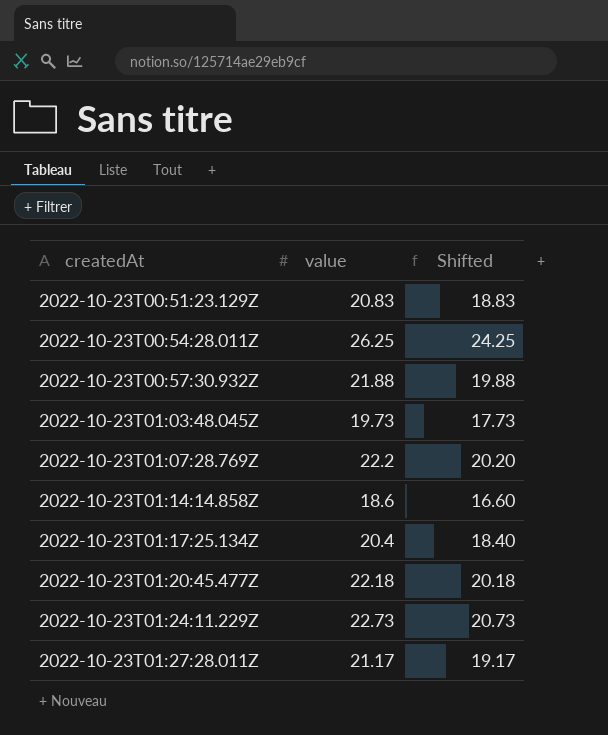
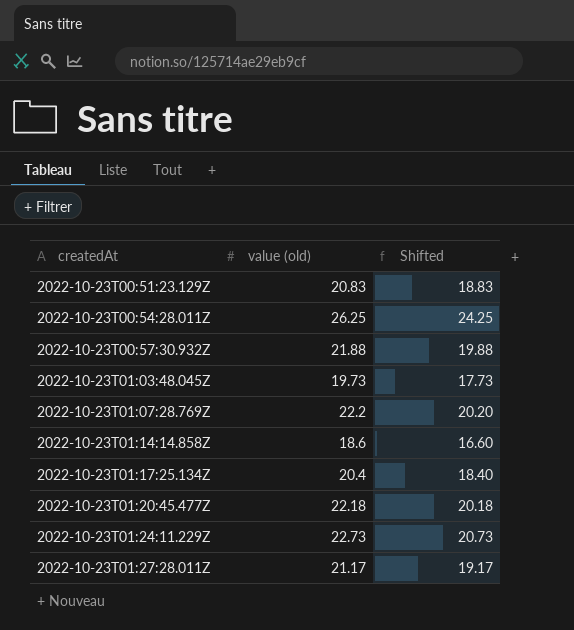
column name: value -> value (old)

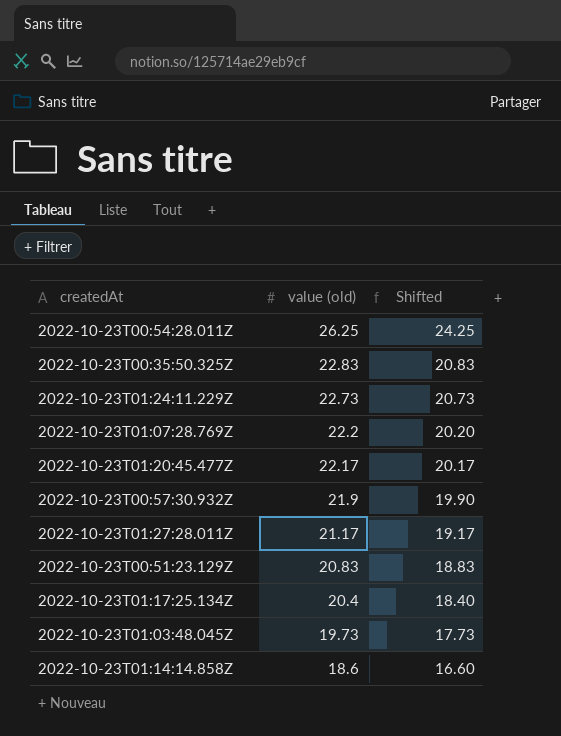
row order: createdAt ascending -> value (old) descending
row 2022-10-23T00:35:50.325Z: none -> 22.83 | 20.83
2022-10-23T01:20:45.477Z | value (old): 22.18 -> 22.17
2022-10-23T01:20:45.477Z | Shifted: 20.18 -> 20.17
2022-10-23T00:57:30.932Z | value (old): 21.88 -> 21.9
2022-10-23T00:57:30.932Z | Shifted: 19.88 -> 19.90

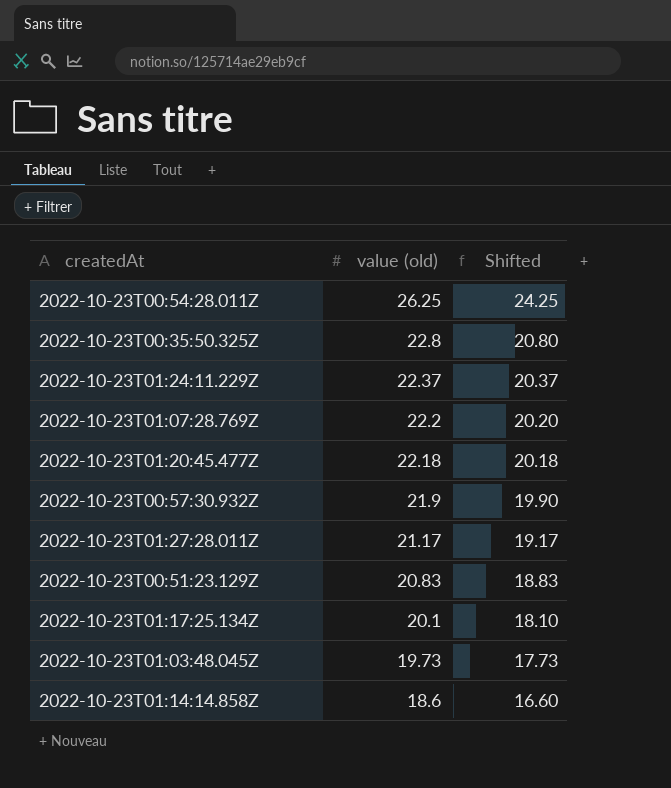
2022-10-23T00:35:50.325Z | value (old): 22.83 -> 22.8
2022-10-23T00:35:50.325Z | Shifted: 20.83 -> 20.80
2022-10-23T01:24:11.229Z | value (old): 22.73 -> 22.37
2022-10-23T01:24:11.229Z | Shifted: 20.73 -> 20.37
2022-10-23T01:20:45.477Z | value (old): 22.17 -> 22.18
2022-10-23T01:20:45.477Z | Shifted: 20.17 -> 20.18
2022-10-23T01:17:25.134Z | value (old): 20.4 -> 20.1
2022-10-23T01:17:25.134Z | Shifted: 18.40 -> 18.10

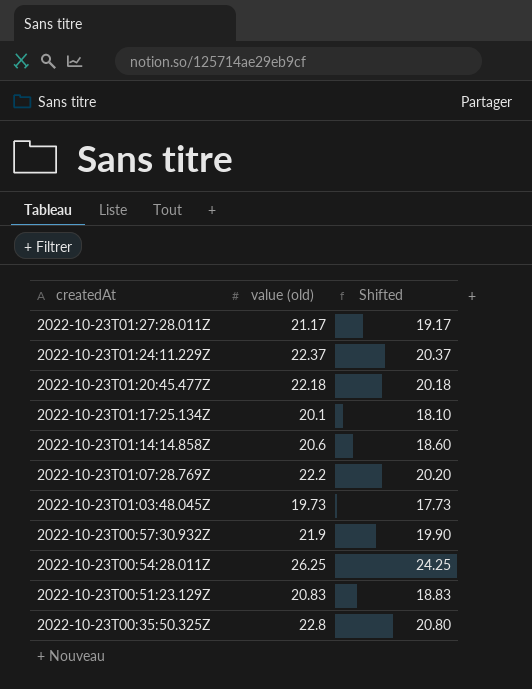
row order: value (old) descending -> createdAt descending
2022-10-23T01:14:14.858Z | value (old): 18.6 -> 20.6
2022-10-23T01:14:14.858Z | Shifted: 16.60 -> 18.60

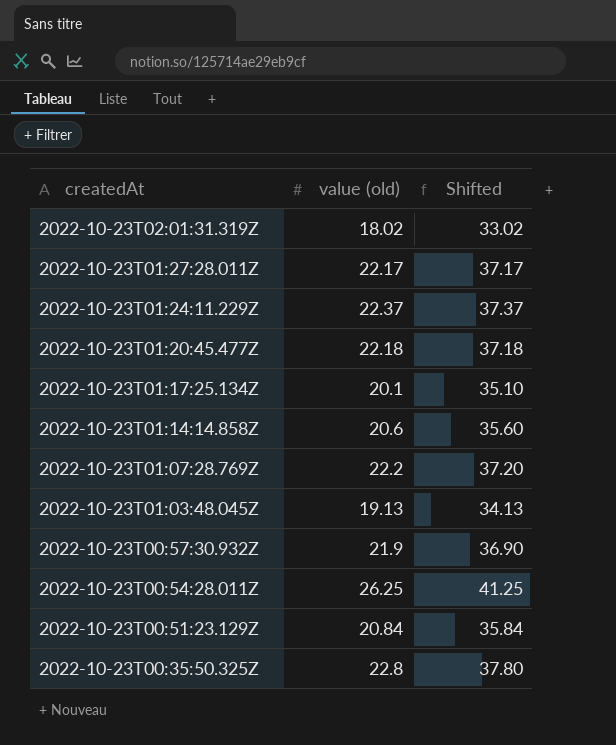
column Shifted | formula: [value (old)] - 2 -> [value (old)] + 15
row 2022-10-23T02:01:31.319Z: none -> 18.02 | 33.02
2022-10-23T01:27:28.011Z | value (old): 21.17 -> 22.17
2022-10-23T01:03:48.045Z | value (old): 19.73 -> 19.13
2022-10-23T00:51:23.129Z | value (old): 20.83 -> 20.84

